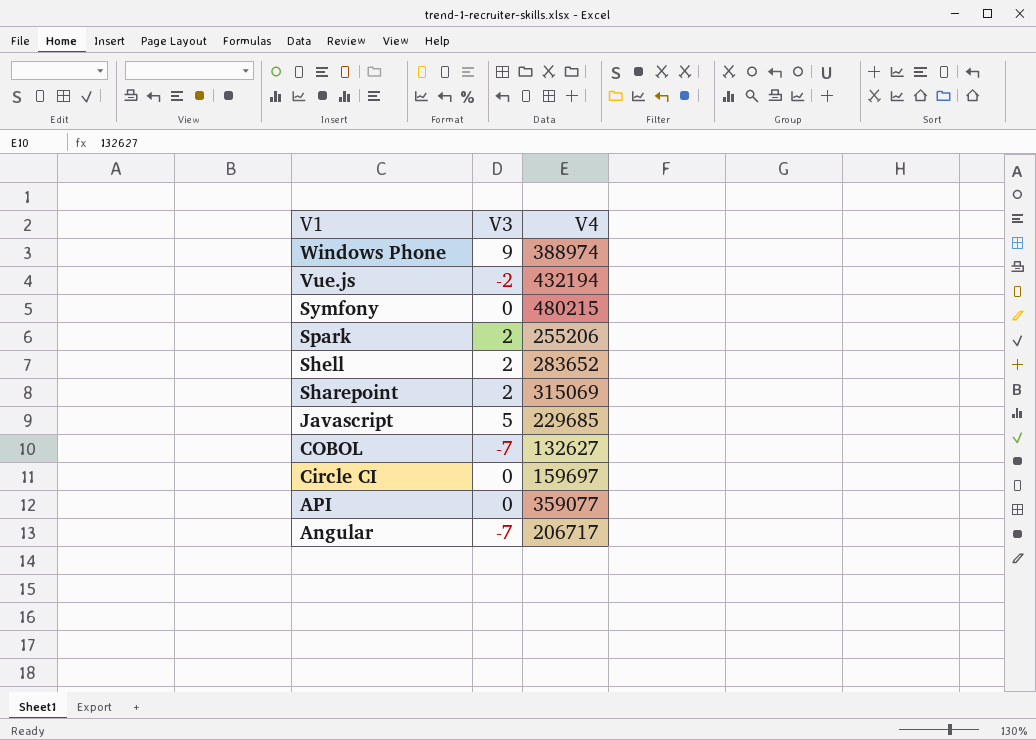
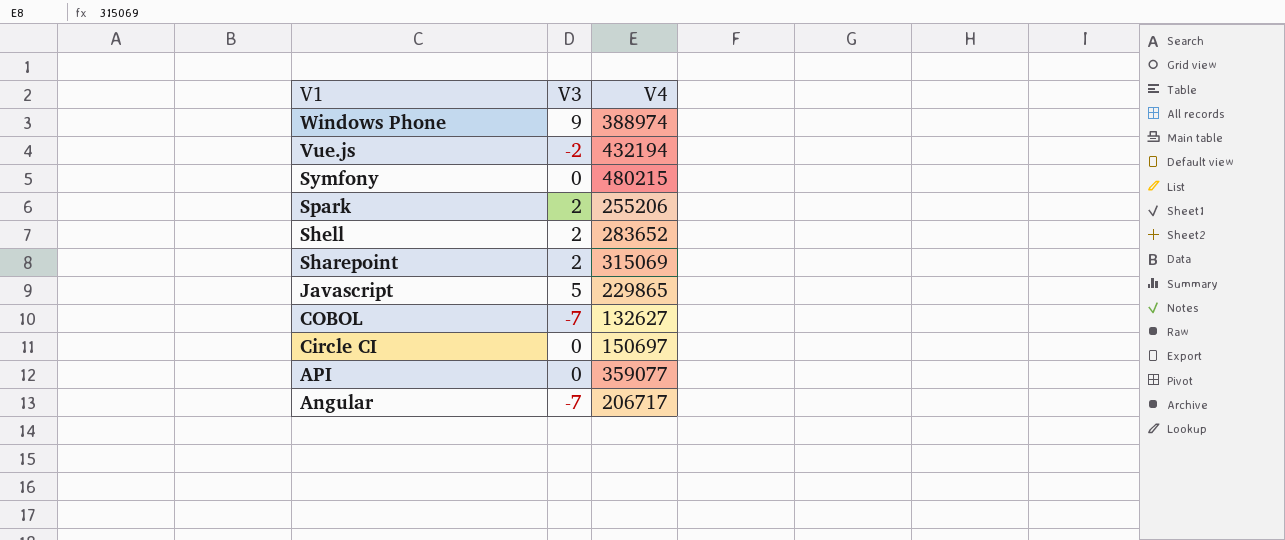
Javascript | V4: 229685 -> 229865
Circle CI | V4: 159697 -> 150697

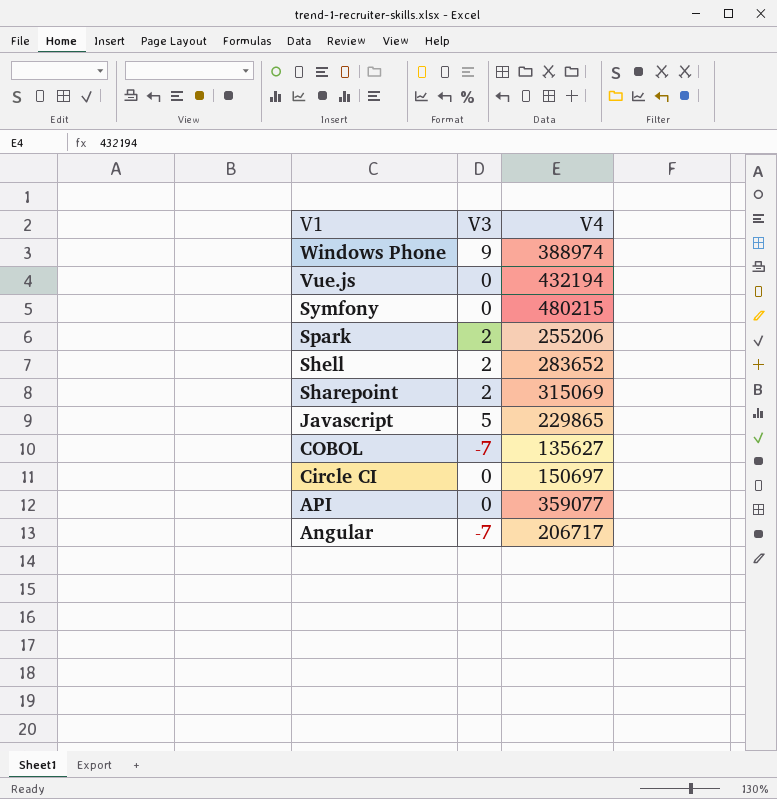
Vue.js | V3: -2 -> 0
COBOL | V4: 132627 -> 135627

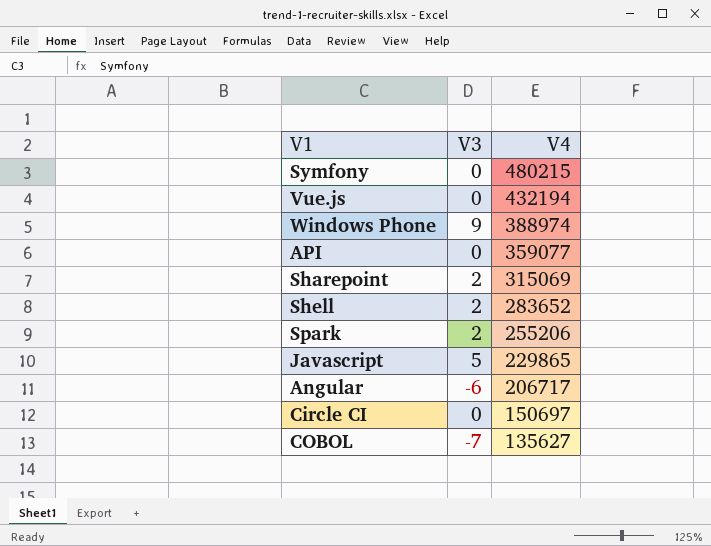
row order: V1 descending -> V4 descending
Angular | V3: -7 -> -6

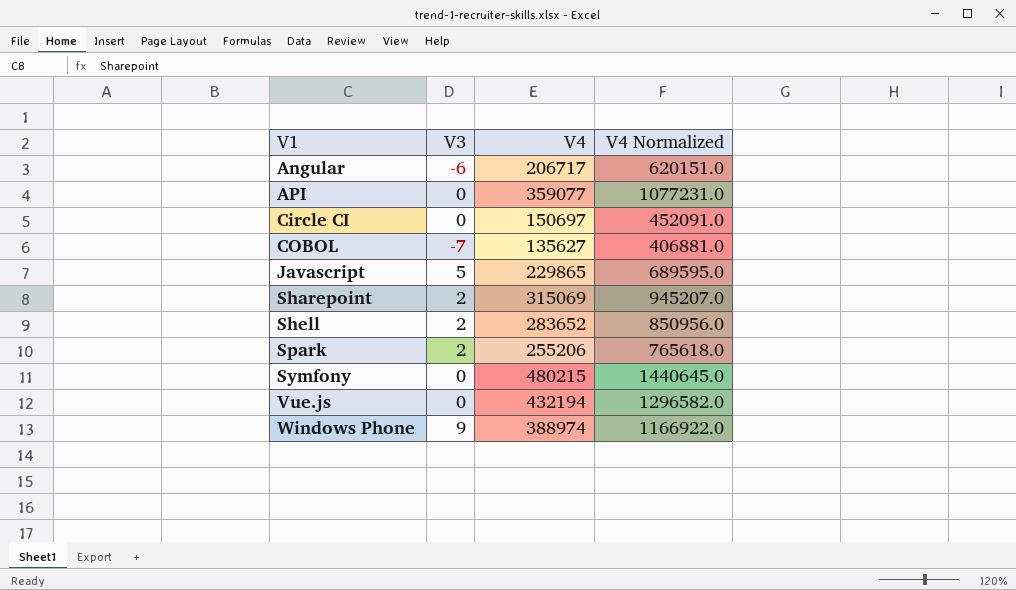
row order: V4 descending -> V1 ascending
column V4 Normalized | formula: none -> [V4] * 3

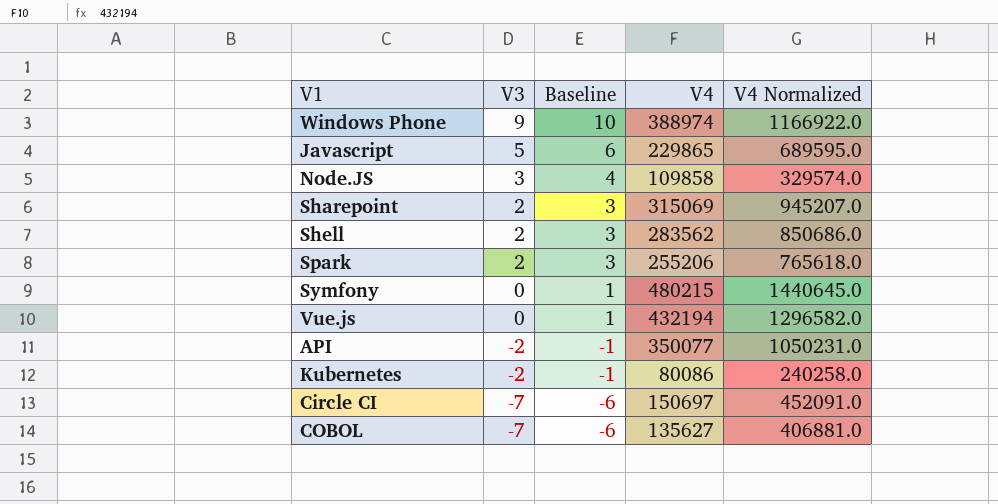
row order: V1 ascending -> V3 descending
column Baseline | formula: none -> [V3] + 1
row Angular: -6 | 206717 | 620151.0 -> none
row Node.JS: none -> 3 | 4 | 109858 | 329574.0
Shell | V4: 283652 -> 283562
Shell | V4 Normalized: 850956.0 -> 850686.0
API | V3: 0 -> -2
API | V4: 359077 -> 350077
API | V4 Normalized: 1077231.0 -> 1050231.0
row Kubernetes: none -> -2 | -1 | 80086 | 240258.0
Circle CI | V3: 0 -> -7

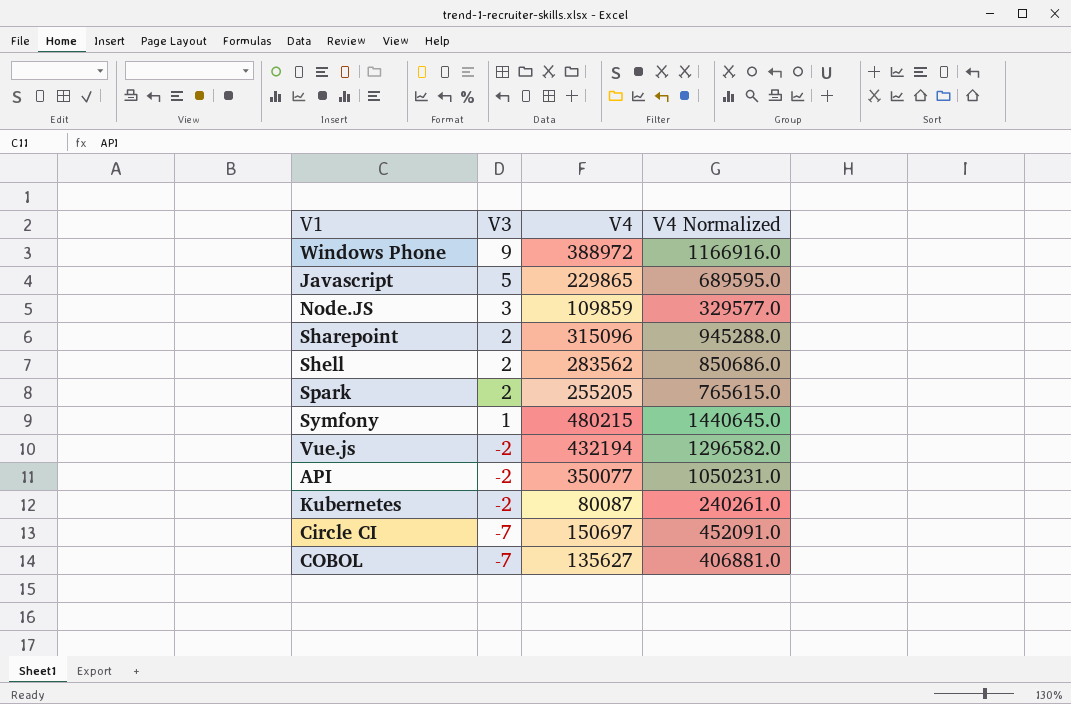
column Baseline | formula: [V3] + 1 -> none
Windows Phone | V4: 388974 -> 388972
Windows Phone | V4 Normalized: 1166922.0 -> 1166916.0
Node.JS | V4: 109858 -> 109859
Node.JS | V4 Normalized: 329574.0 -> 329577.0
Sharepoint | V4: 315069 -> 315096
Sharepoint | V4 Normalized: 945207.0 -> 945288.0
Spark | V4: 255206 -> 255205
Spark | V4 Normalized: 765618.0 -> 765615.0
Symfony | V3: 0 -> 1
Vue.js | V3: 0 -> -2
Kubernetes | V4: 80086 -> 80087
Kubernetes | V4 Normalized: 240258.0 -> 240261.0

